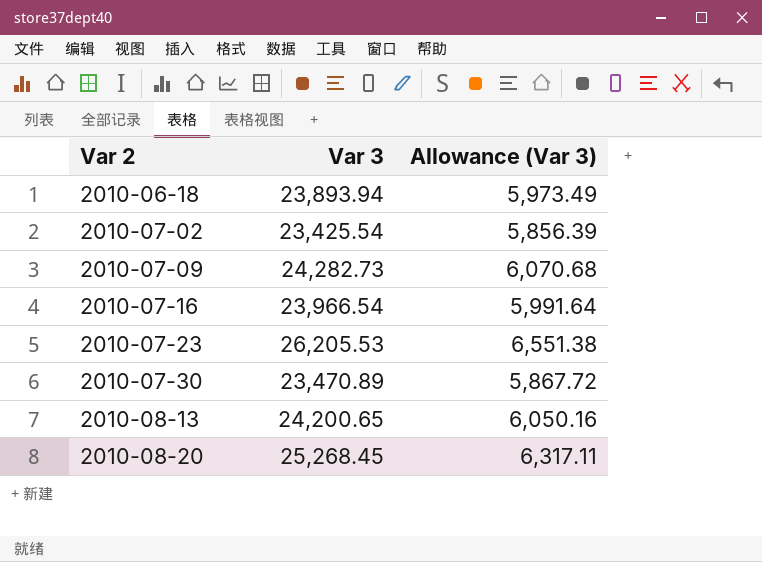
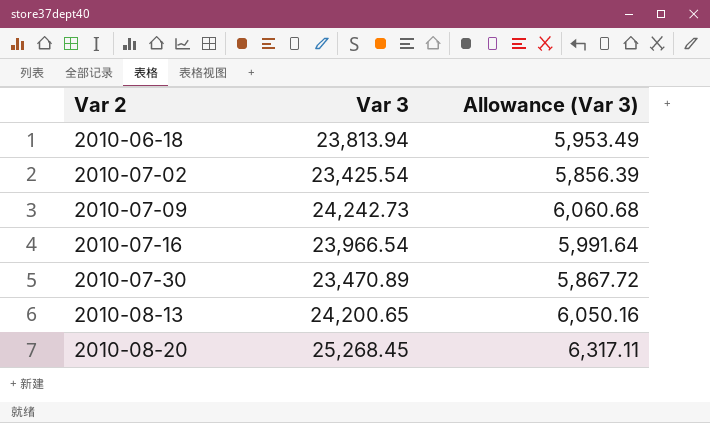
row 2010-07-23: 26,205.53 | 6,551.38 -> none
2010-06-18 | Var 3: 23,893.94 -> 23,813.94
2010-06-18 | Allowance (Var 3): 5,973.49 -> 5,953.49
2010-07-09 | Var 3: 24,282.73 -> 24,242.73
2010-07-09 | Allowance (Var 3): 6,070.68 -> 6,060.68

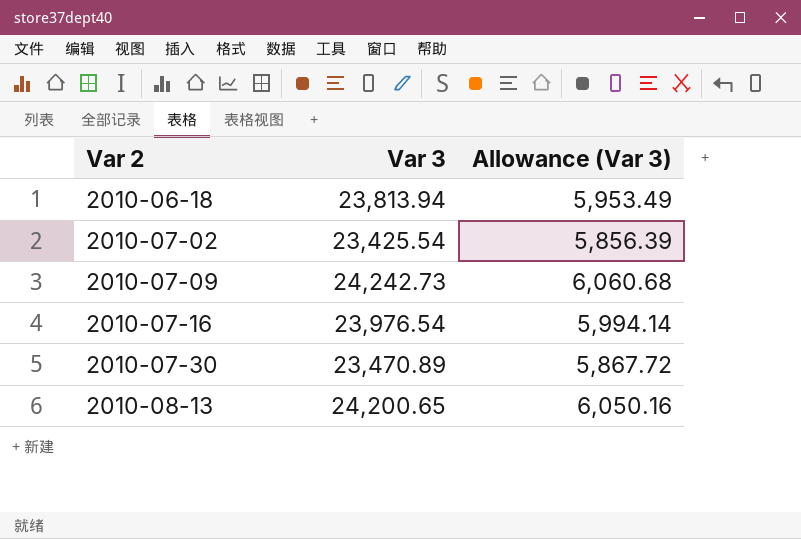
row 2010-08-20: 25,268.45 | 6,317.11 -> none
2010-07-16 | Var 3: 23,966.54 -> 23,976.54
2010-07-16 | Allowance (Var 3): 5,991.64 -> 5,994.14

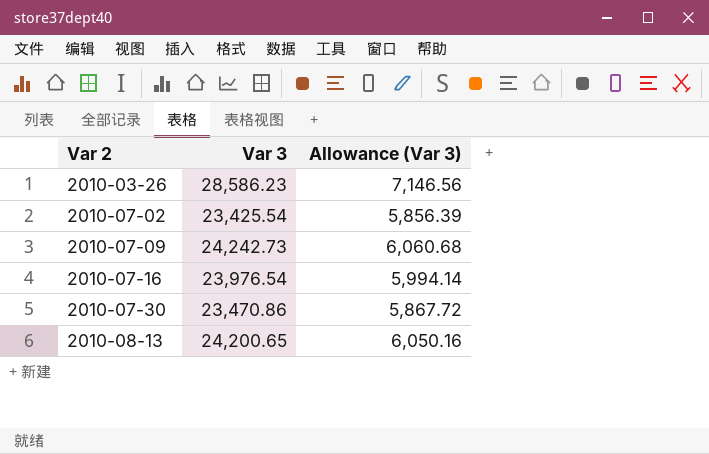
row 2010-06-18: 23,813.94 | 5,953.49 -> none
row 2010-03-26: none -> 28,586.23 | 7,146.56
2010-07-30 | Var 3: 23,470.89 -> 23,470.86

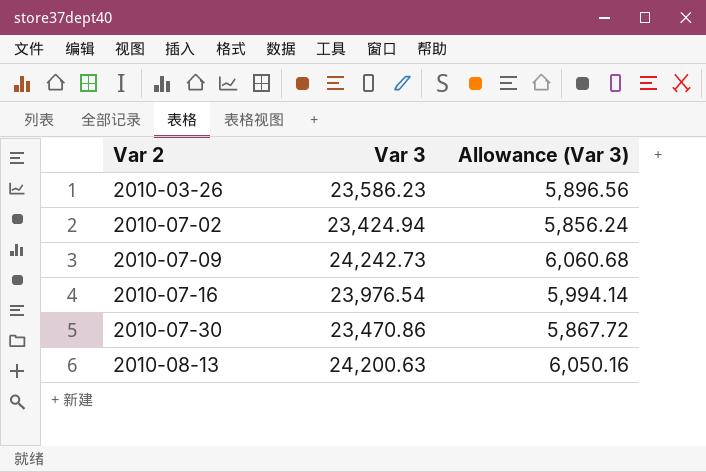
2010-03-26 | Var 3: 28,586.23 -> 23,586.23
2010-03-26 | Allowance (Var 3): 7,146.56 -> 5,896.56
2010-07-02 | Var 3: 23,425.54 -> 23,424.94
2010-07-02 | Allowance (Var 3): 5,856.39 -> 5,856.24
2010-08-13 | Var 3: 24,200.65 -> 24,200.63

